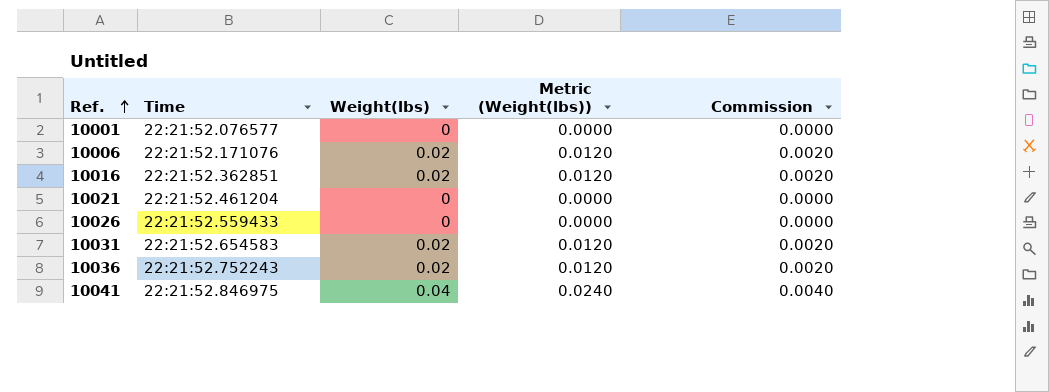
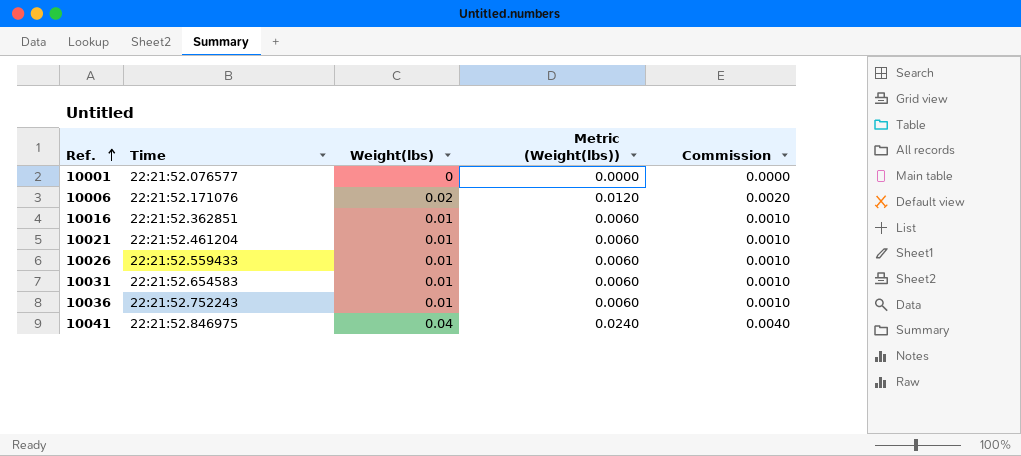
10016 | Weight(lbs): 0.02 -> 0.01
10016 | Metric (Weight(lbs)): 0.0120 -> 0.0060
10016 | Commission: 0.0020 -> 0.0010
10021 | Weight(lbs): 0 -> 0.01
10021 | Metric (Weight(lbs)): 0.0000 -> 0.0060
10021 | Commission: 0.0000 -> 0.0010
10026 | Weight(lbs): 0 -> 0.01
10026 | Metric (Weight(lbs)): 0.0000 -> 0.0060
10026 | Commission: 0.0000 -> 0.0010
10031 | Weight(lbs): 0.02 -> 0.01
10031 | Metric (Weight(lbs)): 0.0120 -> 0.0060
10031 | Commission: 0.0020 -> 0.0010
10036 | Weight(lbs): 0.02 -> 0.01
10036 | Metric (Weight(lbs)): 0.0120 -> 0.0060
10036 | Commission: 0.0020 -> 0.0010

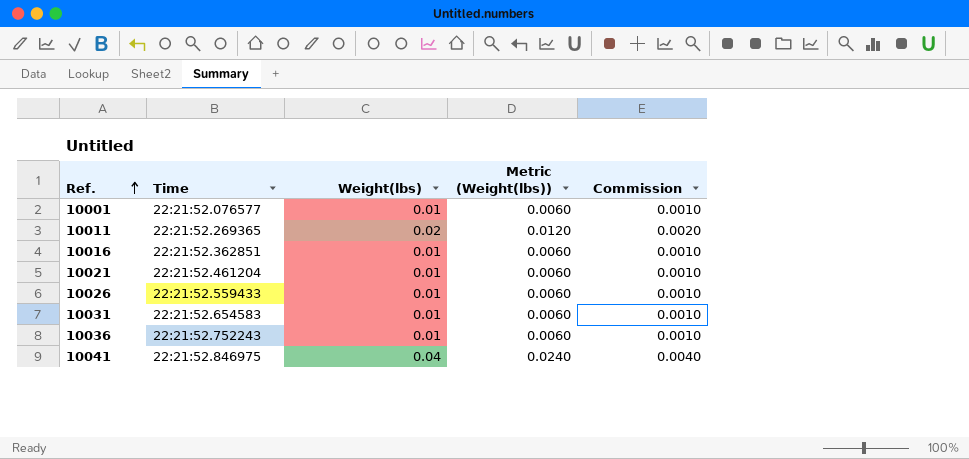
row 10006: 22:21:52.171076 | 0.02 | 0.0120 | 0.0020 -> none
10001 | Weight(lbs): 0 -> 0.01
10001 | Metric (Weight(lbs)): 0.0000 -> 0.0060
10001 | Commission: 0.0000 -> 0.0010
row 10011: none -> 22:21:52.269365 | 0.02 | 0.0120 | 0.0020

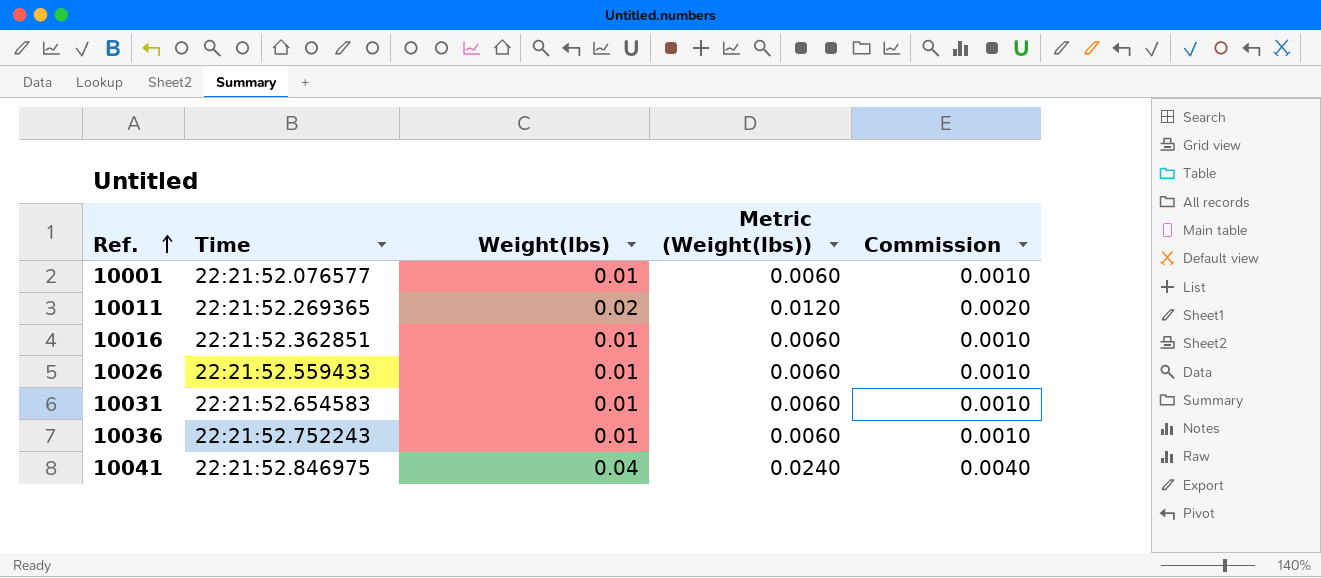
row 10021: 22:21:52.461204 | 0.01 | 0.0060 | 0.0010 -> none

